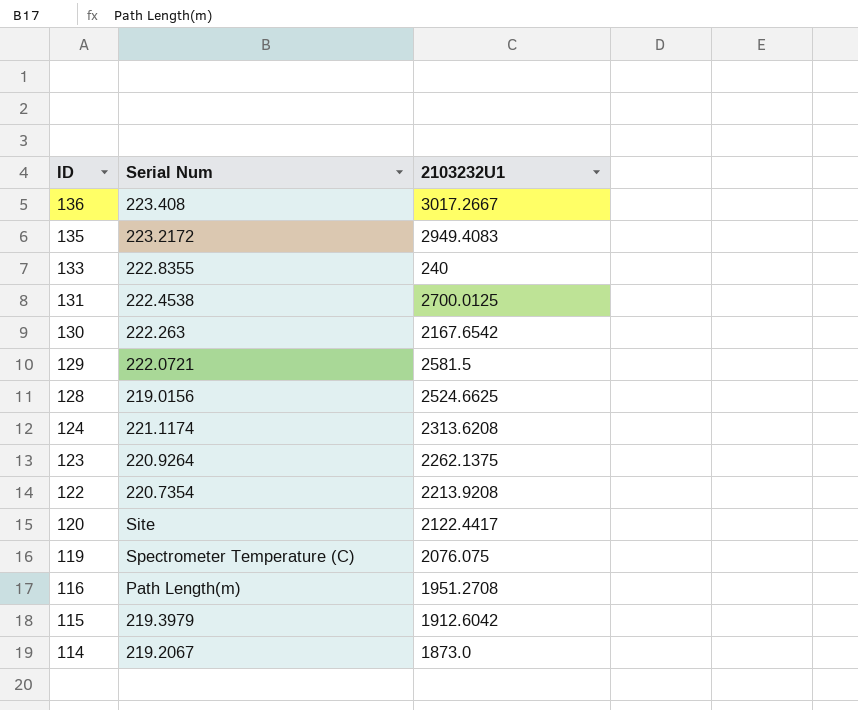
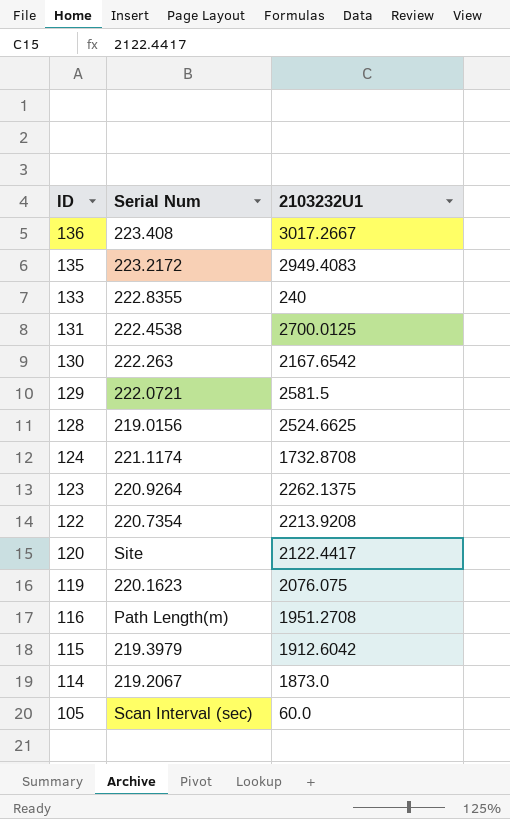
124 | 2103232U1: 2313.6208 -> 1732.8708
119 | Serial Num: Spectrometer Temperature (C) -> 220.1623
row 105: none -> Scan Interval (sec) | 60.0

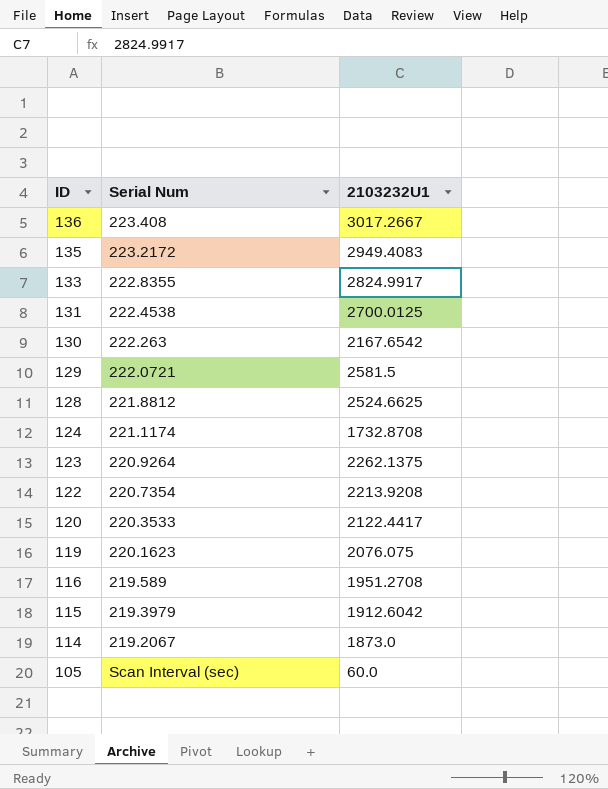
133 | 2103232U1: 240 -> 2824.9917
128 | Serial Num: 219.0156 -> 221.8812
120 | Serial Num: Site -> 220.3533
116 | Serial Num: Path Length(m) -> 219.589

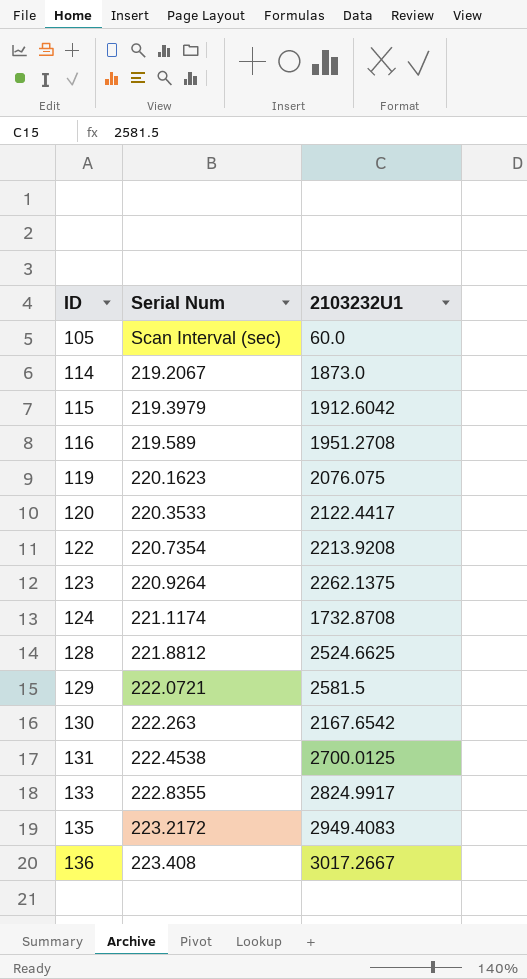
row order: ID descending -> ID ascending

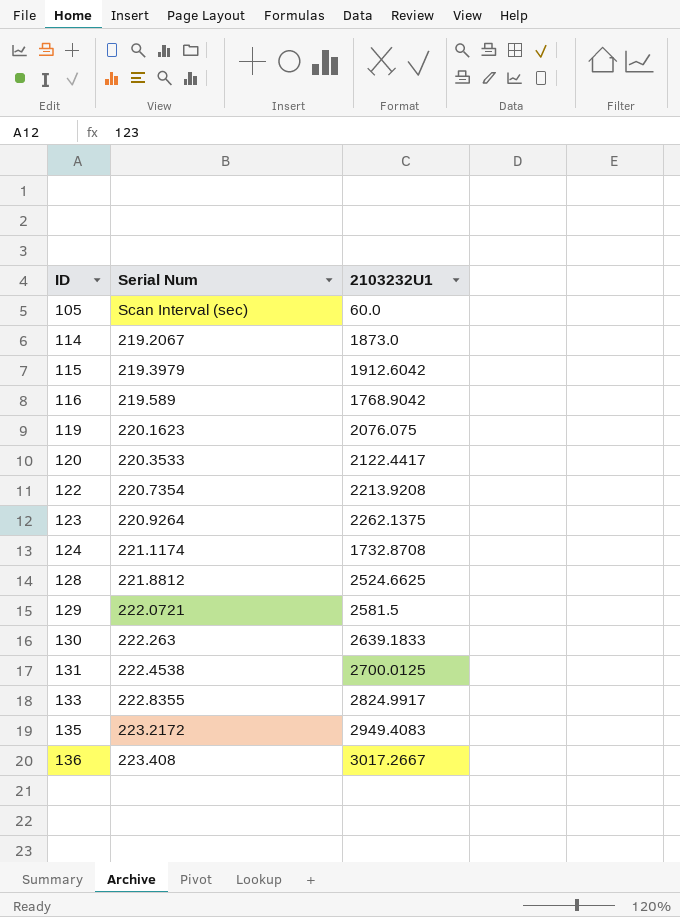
116 | 2103232U1: 1951.2708 -> 1768.9042
130 | 2103232U1: 2167.6542 -> 2639.1833

